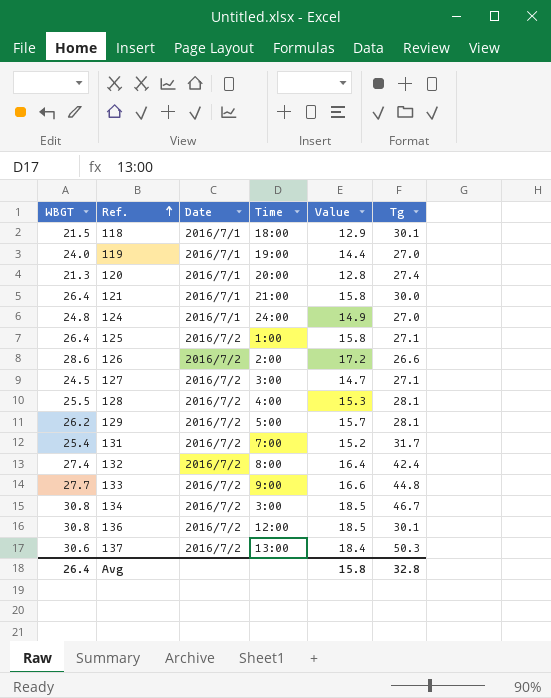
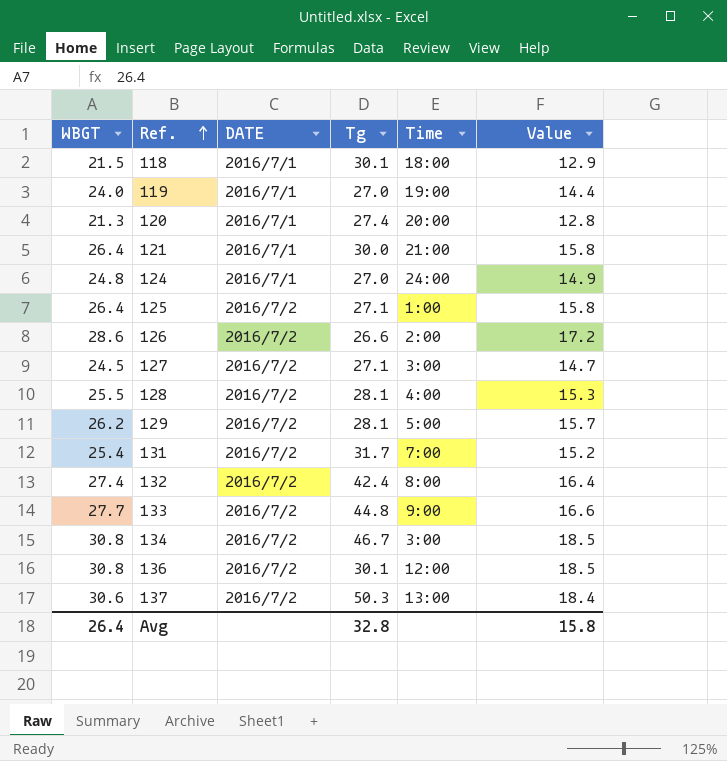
column name: Date -> DATE
column Tg | position: 6 -> 4

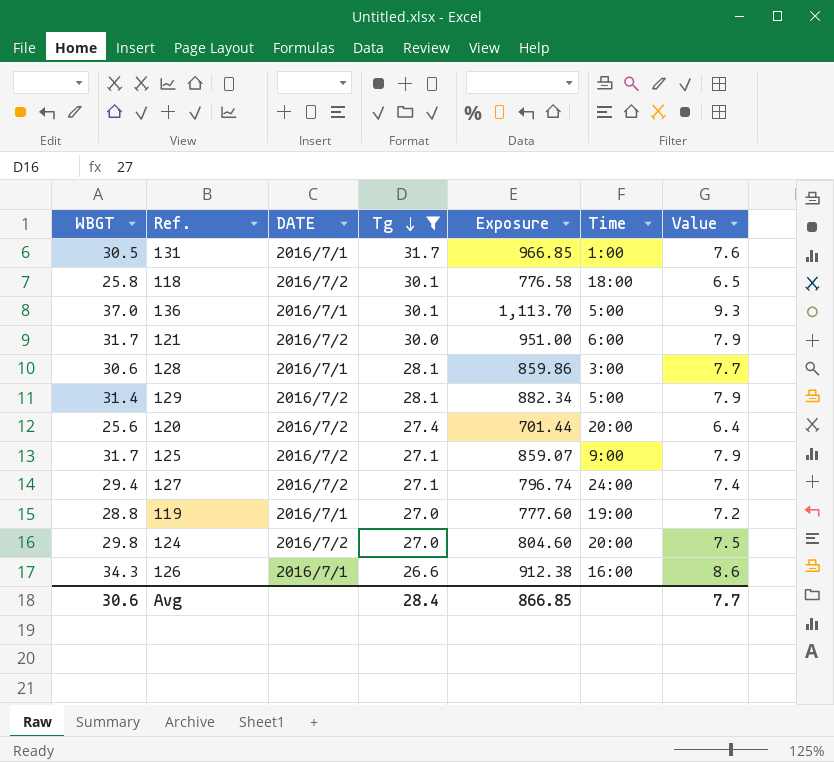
filter: none -> Tg <= 31.7
row order: Ref. ascending -> Tg descending
column Exposure | formula: none -> [WBGT] * [Tg]
column Value | formula: [WBGT] * 0.6 -> [WBGT] * 0.25
131 | WBGT: 25.4 -> 30.5
131 | DATE: 2016/7/2 -> 2016/7/1
131 | Time: 7:00 -> 1:00
118 | WBGT: 21.5 -> 25.8
118 | DATE: 2016/7/1 -> 2016/7/2
136 | WBGT: 30.8 -> 37.0
136 | DATE: 2016/7/2 -> 2016/7/1
136 | Time: 12:00 -> 5:00
121 | WBGT: 26.4 -> 31.7
121 | DATE: 2016/7/1 -> 2016/7/2
121 | Time: 21:00 -> 6:00
128 | WBGT: 25.5 -> 30.6
128 | DATE: 2016/7/2 -> 2016/7/1
128 | Time: 4:00 -> 3:00
129 | WBGT: 26.2 -> 31.4
120 | WBGT: 21.3 -> 25.6
120 | DATE: 2016/7/1 -> 2016/7/2
125 | WBGT: 26.4 -> 31.7
125 | Time: 1:00 -> 9:00
127 | WBGT: 24.5 -> 29.4
127 | Time: 3:00 -> 24:00
119 | WBGT: 24.0 -> 28.8
124 | WBGT: 24.8 -> 29.8
124 | DATE: 2016/7/1 -> 2016/7/2
124 | Time: 24:00 -> 20:00
126 | WBGT: 28.6 -> 34.3
126 | DATE: 2016/7/2 -> 2016/7/1
126 | Time: 2:00 -> 16:00
Avg | WBGT: 26.4 -> 30.6
Avg | Tg: 32.8 -> 28.4
Avg | Value: 15.8 -> 7.7

